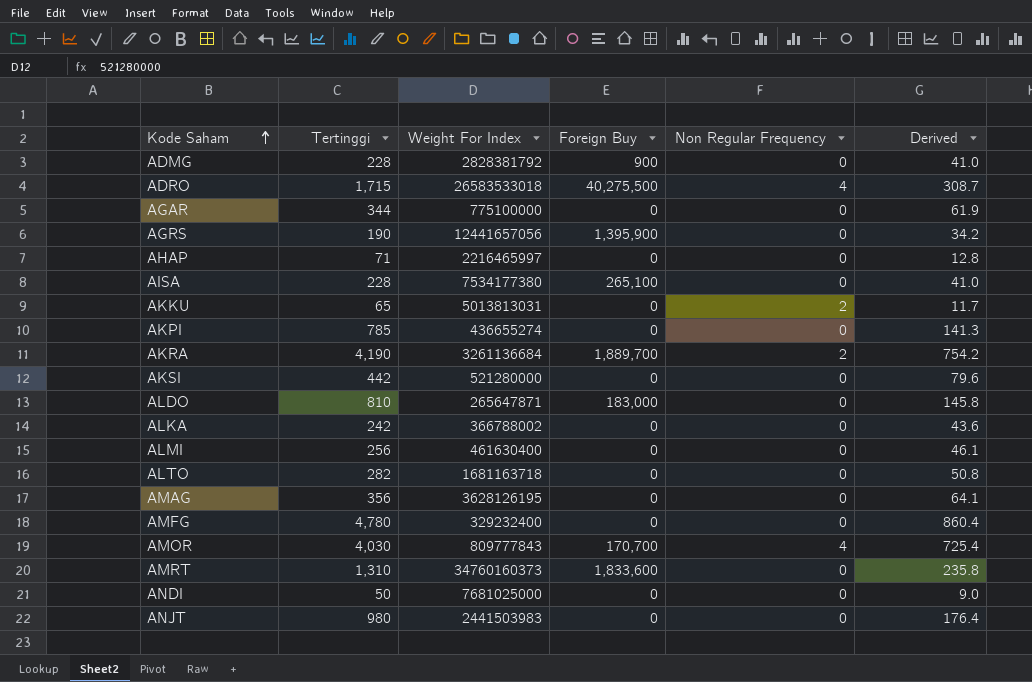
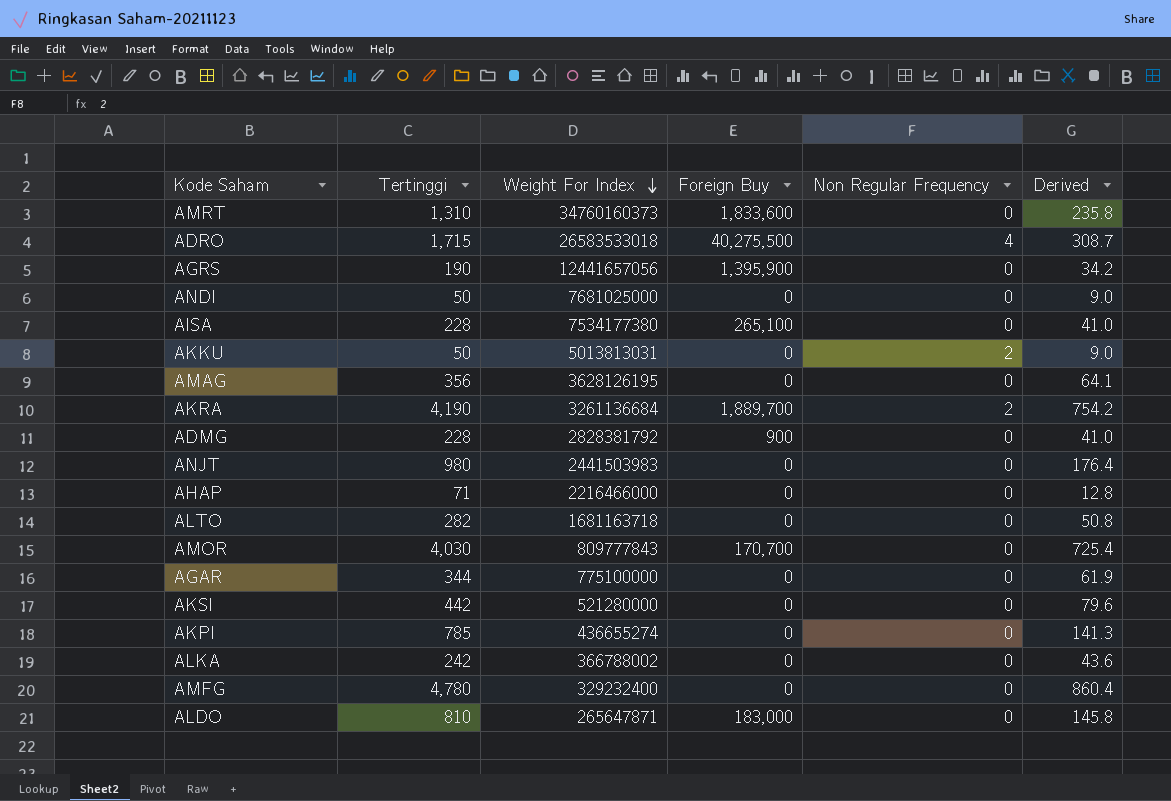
row order: Kode Saham ascending -> Weight For Index descending
row ALMI: 256 | 461630400 | 0 | 0 | 46.1 -> none
AKKU | Tertinggi: 65 -> 50
AKKU | Derived: 11.7 -> 9.0
AHAP | Weight For Index: 2216465997 -> 2216466000
AMOR | Non Regular Frequency: 4 -> 0

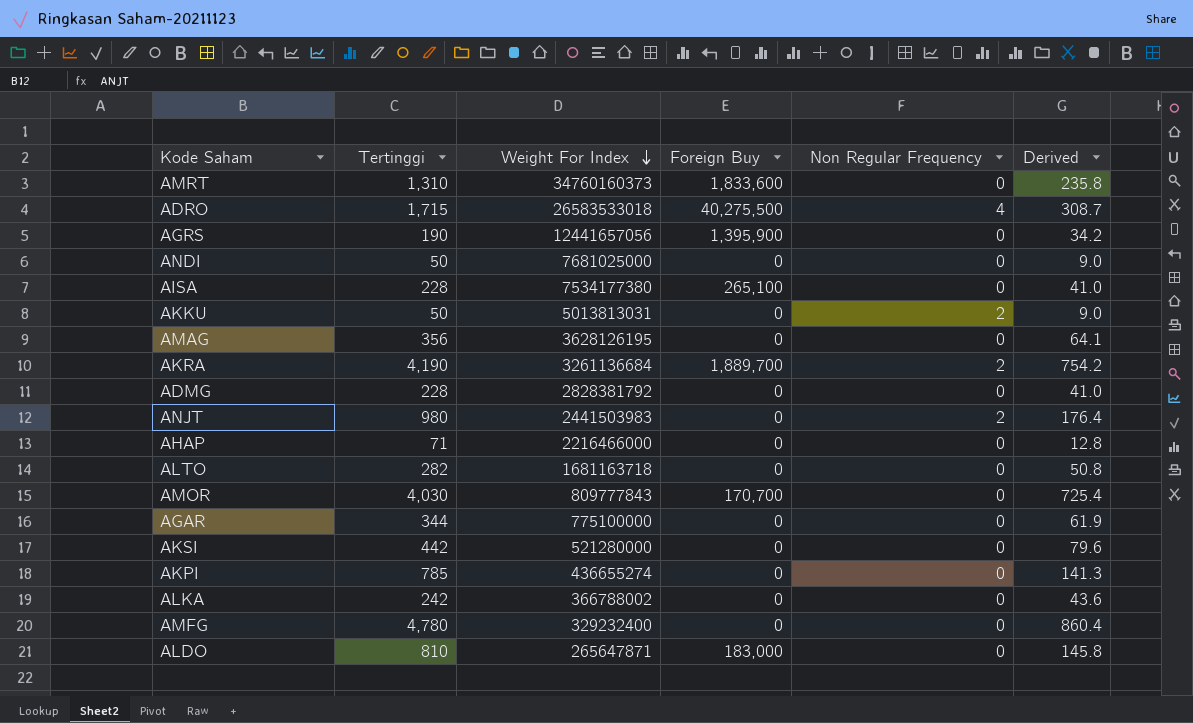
ADMG | Foreign Buy: 900 -> 0
ANJT | Non Regular Frequency: 0 -> 2

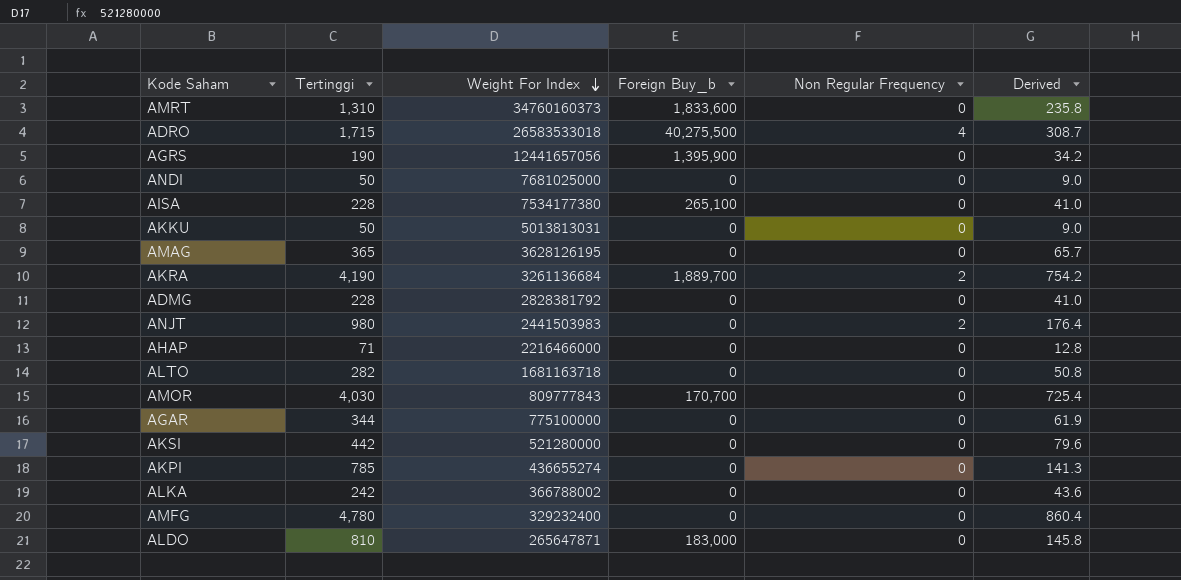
column name: Foreign Buy -> Foreign Buy_b
AKKU | Non Regular Frequency: 2 -> 0
AMAG | Tertinggi: 356 -> 365
AMAG | Derived: 64.1 -> 65.7

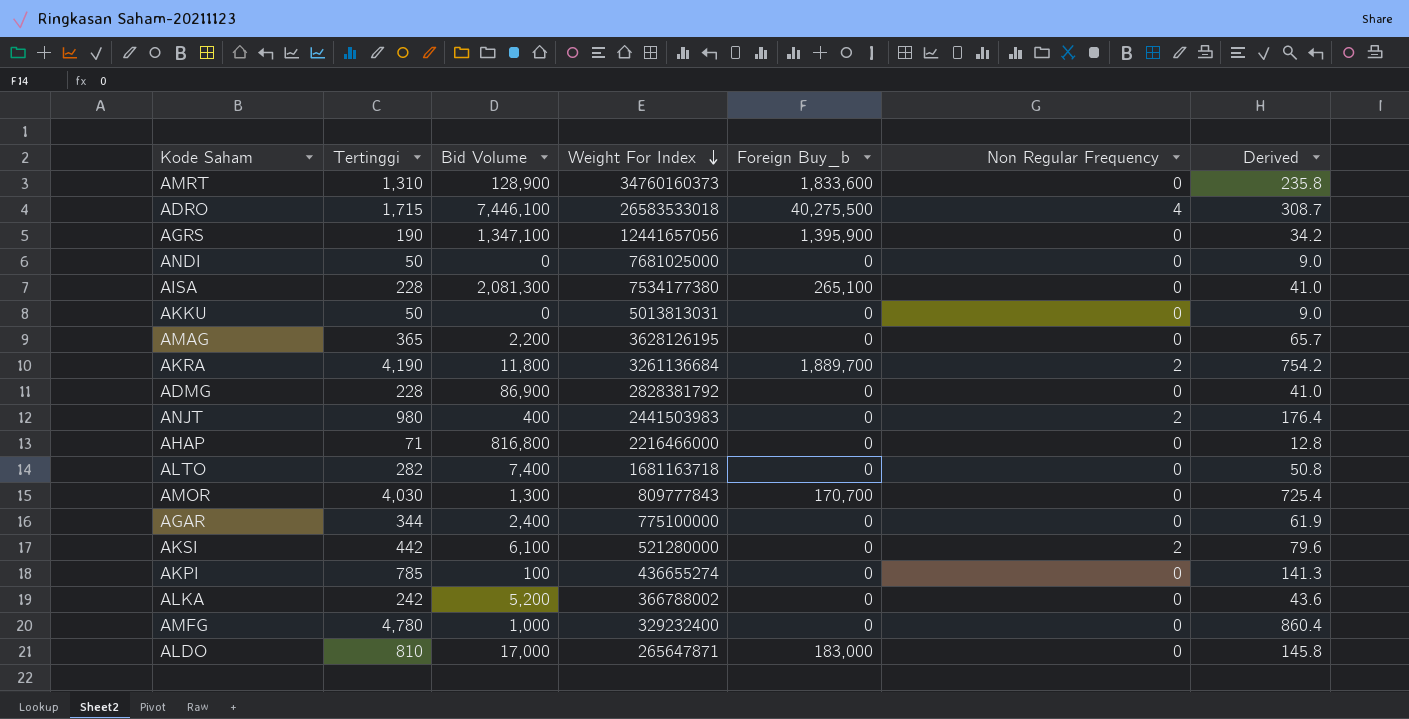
column Bid Volume | position: none -> 3
AKSI | Non Regular Frequency: 0 -> 2

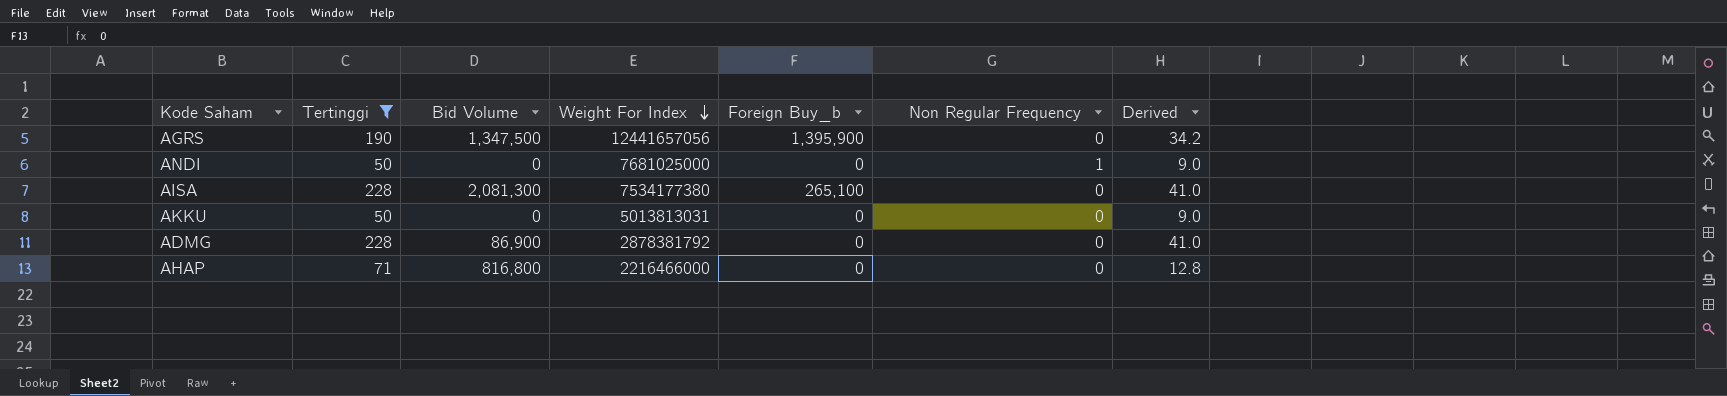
filter: none -> Tertinggi <= 228
AGRS | Bid Volume: 1,347,100 -> 1,347,500
ANDI | Non Regular Frequency: 0 -> 1
ADMG | Weight For Index: 2828381792 -> 2878381792

